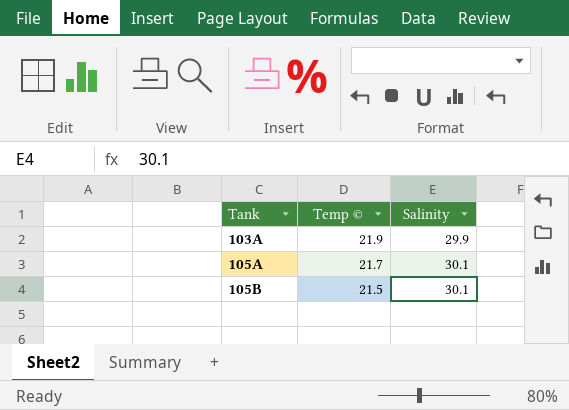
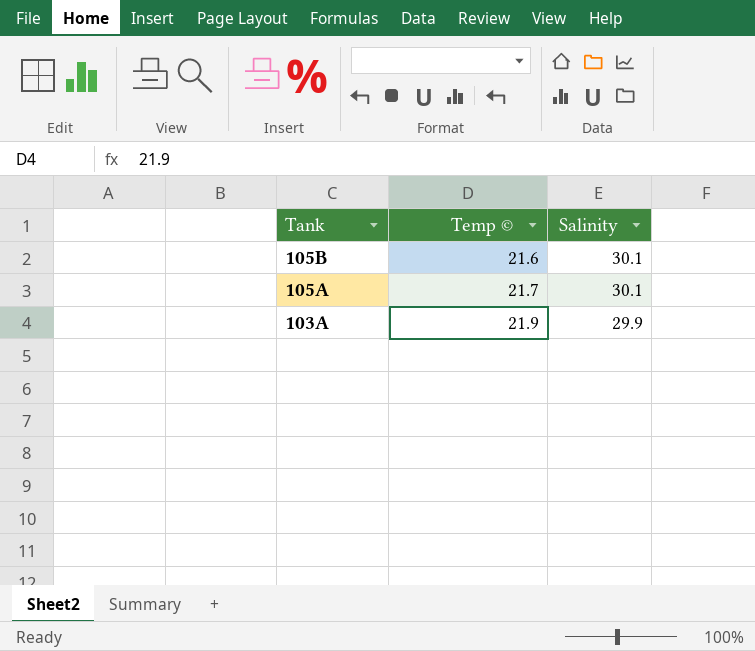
row order: Tank ascending -> Tank descending
105B | Temp ©: 21.5 -> 21.6

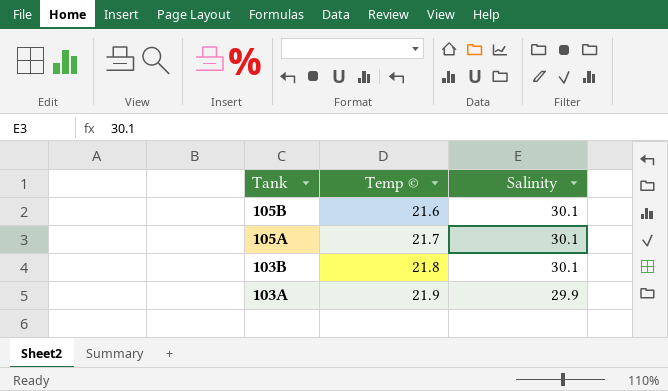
row 103B: none -> 21.8 | 30.1

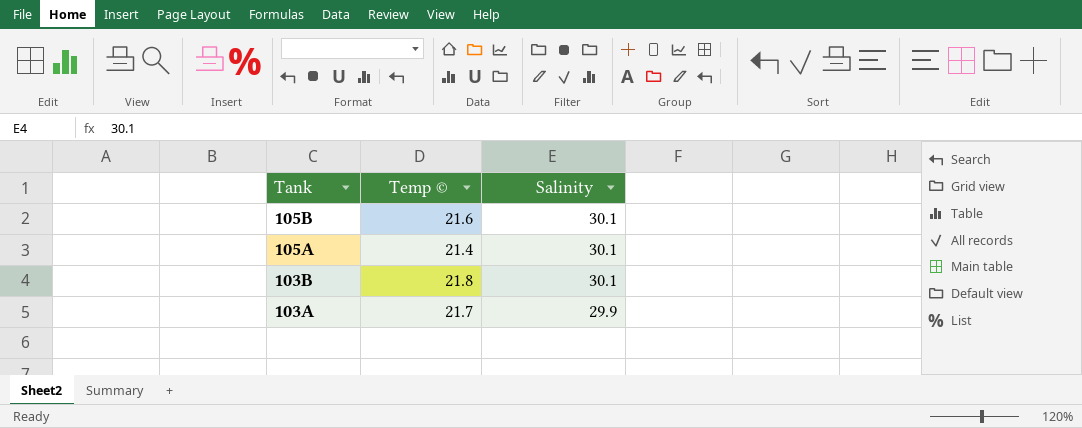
105A | Temp ©: 21.7 -> 21.4
103A | Temp ©: 21.9 -> 21.7

